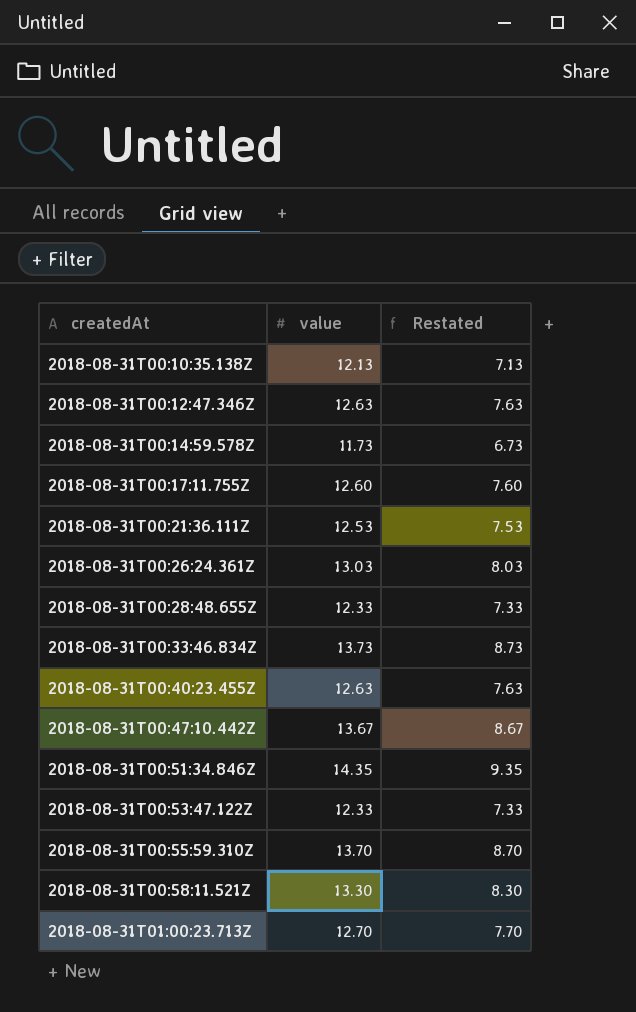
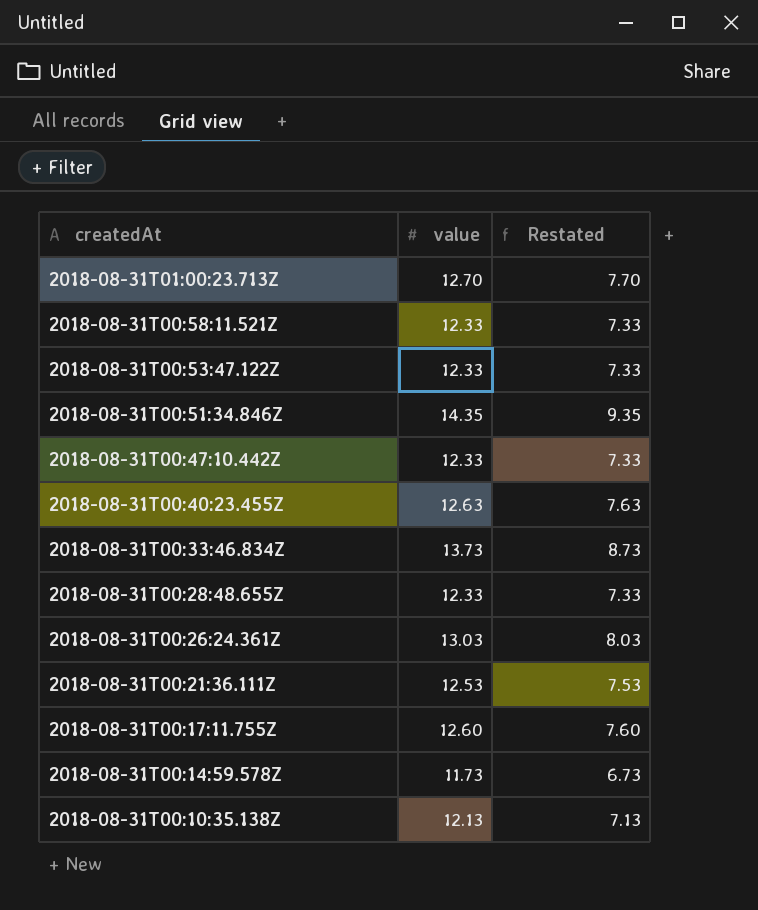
row order: createdAt ascending -> createdAt descending
row 2018-08-31T00:12:47.346Z: 12.63 | 7.63 -> none
row 2018-08-31T00:55:59.310Z: 13.70 | 8.70 -> none
2018-08-31T00:58:11.521Z | value: 13.30 -> 12.33
2018-08-31T00:58:11.521Z | Restated: 8.30 -> 7.33
2018-08-31T00:47:10.442Z | value: 13.67 -> 12.33
2018-08-31T00:47:10.442Z | Restated: 8.67 -> 7.33

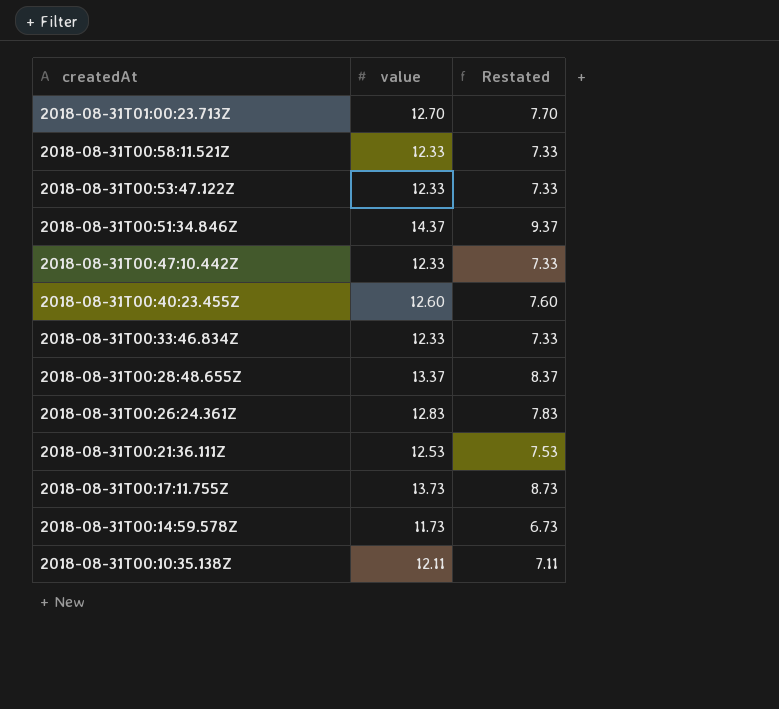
2018-08-31T00:51:34.846Z | value: 14.35 -> 14.37
2018-08-31T00:51:34.846Z | Restated: 9.35 -> 9.37
2018-08-31T00:40:23.455Z | value: 12.63 -> 12.60
2018-08-31T00:40:23.455Z | Restated: 7.63 -> 7.60
2018-08-31T00:33:46.834Z | value: 13.73 -> 12.33
2018-08-31T00:33:46.834Z | Restated: 8.73 -> 7.33
2018-08-31T00:28:48.655Z | value: 12.33 -> 13.37
2018-08-31T00:28:48.655Z | Restated: 7.33 -> 8.37
2018-08-31T00:26:24.361Z | value: 13.03 -> 12.83
2018-08-31T00:26:24.361Z | Restated: 8.03 -> 7.83
2018-08-31T00:17:11.755Z | value: 12.60 -> 13.73
2018-08-31T00:17:11.755Z | Restated: 7.60 -> 8.73
2018-08-31T00:10:35.138Z | value: 12.13 -> 12.11
2018-08-31T00:10:35.138Z | Restated: 7.13 -> 7.11

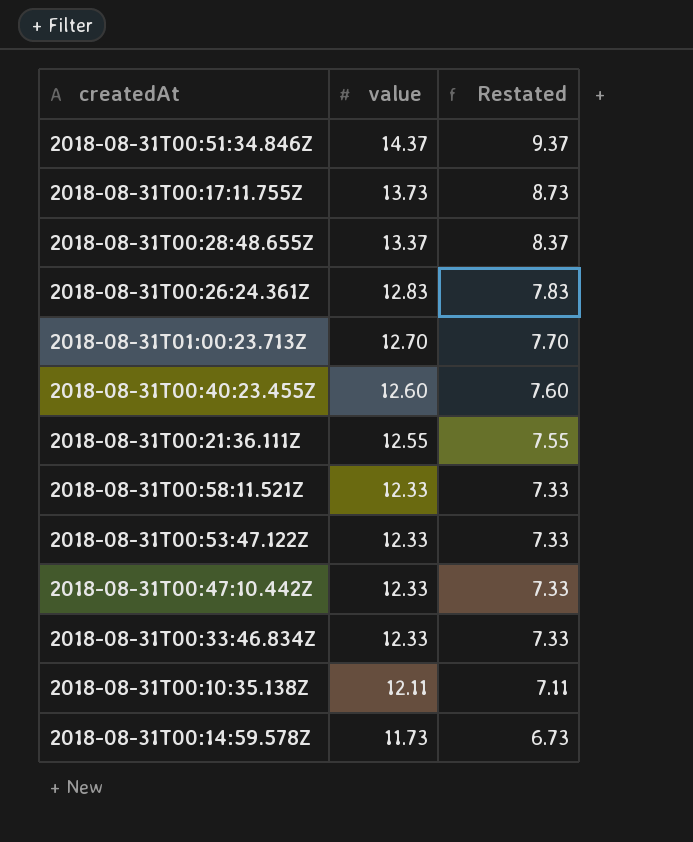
row order: createdAt descending -> value descending
2018-08-31T00:21:36.111Z | value: 12.53 -> 12.55
2018-08-31T00:21:36.111Z | Restated: 7.53 -> 7.55

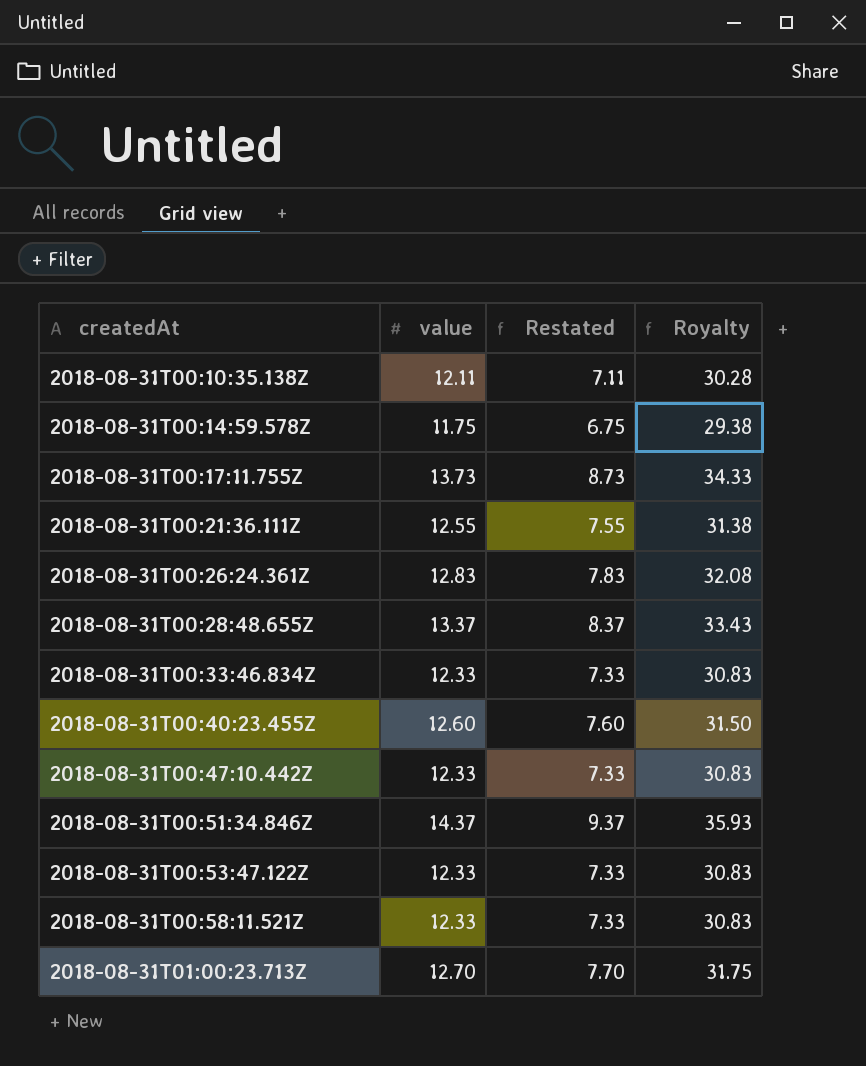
row order: value descending -> createdAt ascending
column Royalty | formula: none -> [value] * 2.5
2018-08-31T00:14:59.578Z | value: 11.73 -> 11.75
2018-08-31T00:14:59.578Z | Restated: 6.73 -> 6.75

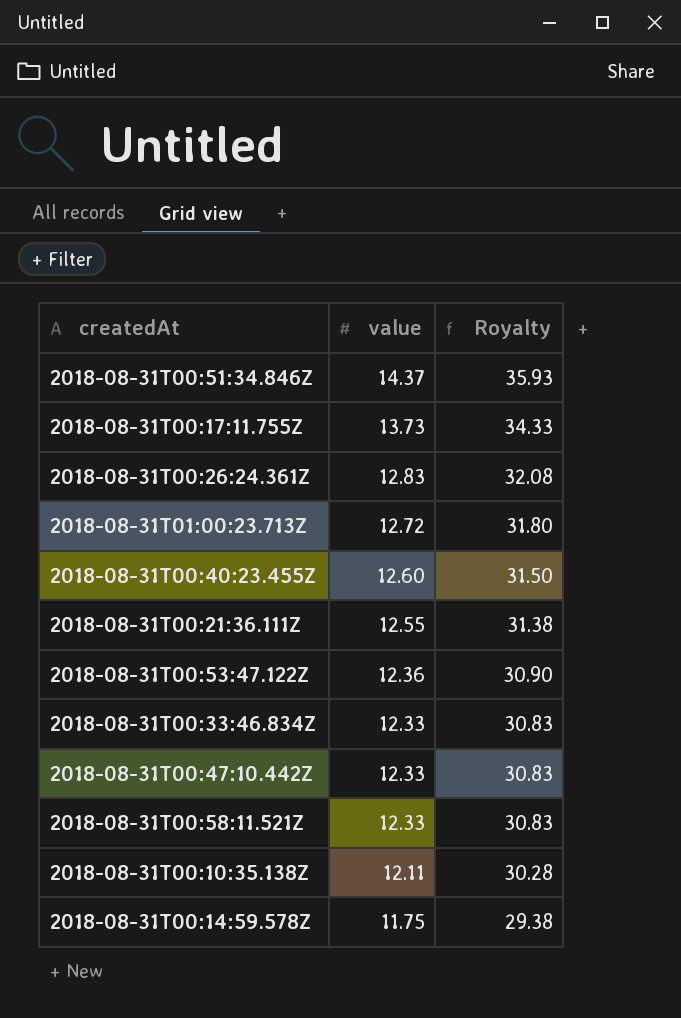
row order: createdAt ascending -> value descending
column Restated | formula: [value] - 5 -> none
row 2018-08-31T00:28:48.655Z: 13.37 | 8.37 | 33.43 -> none
2018-08-31T01:00:23.713Z | value: 12.70 -> 12.72
2018-08-31T01:00:23.713Z | Royalty: 31.75 -> 31.80
2018-08-31T00:53:47.122Z | value: 12.33 -> 12.36
2018-08-31T00:53:47.122Z | Royalty: 30.83 -> 30.90

